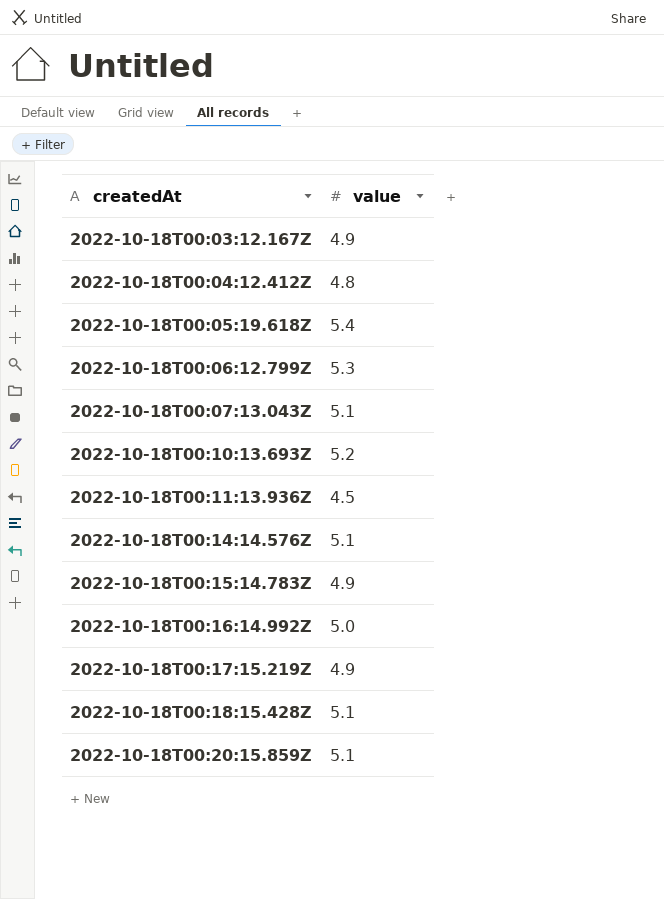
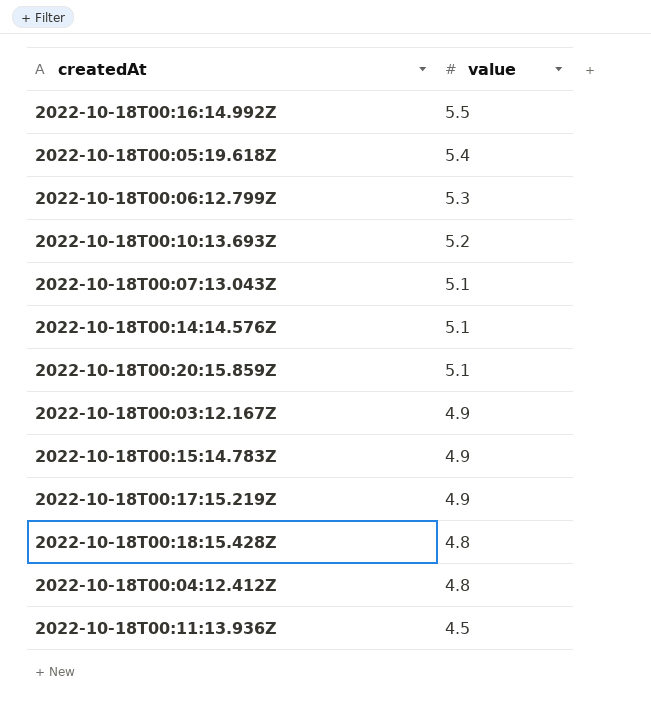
row order: createdAt ascending -> value descending
2022-10-18T00:16:14.992Z | value: 5.0 -> 5.5
2022-10-18T00:18:15.428Z | value: 5.1 -> 4.8

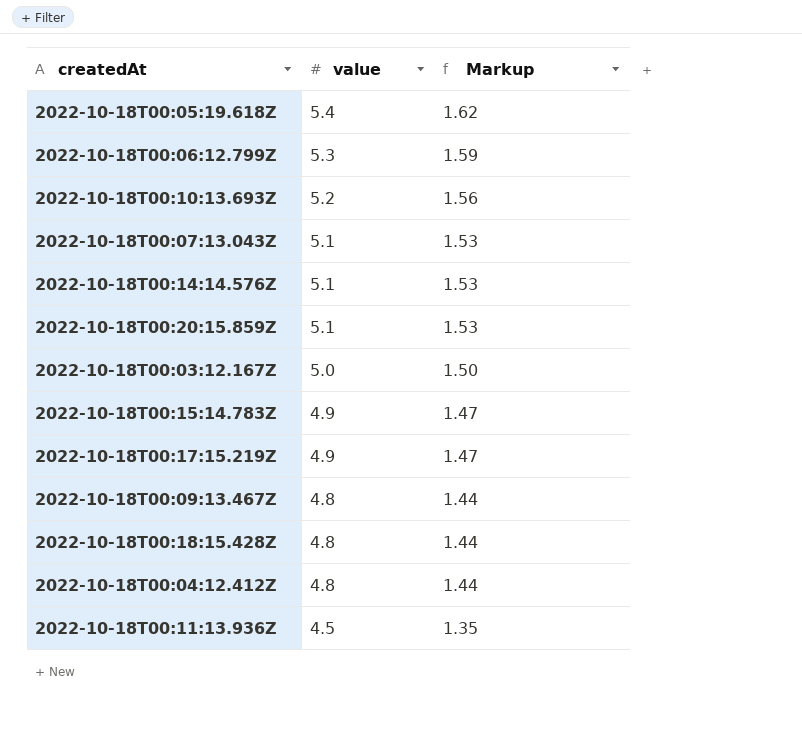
column Markup | formula: none -> [value] * 0.3
row 2022-10-18T00:16:14.992Z: 5.5 -> none
2022-10-18T00:03:12.167Z | value: 4.9 -> 5.0
row 2022-10-18T00:09:13.467Z: none -> 4.8 | 1.44

